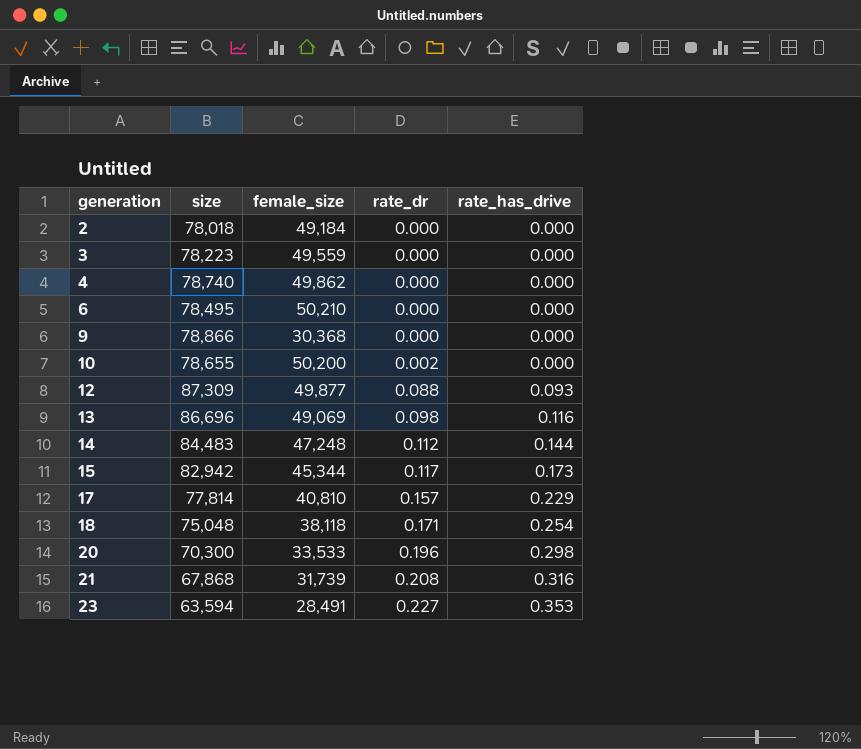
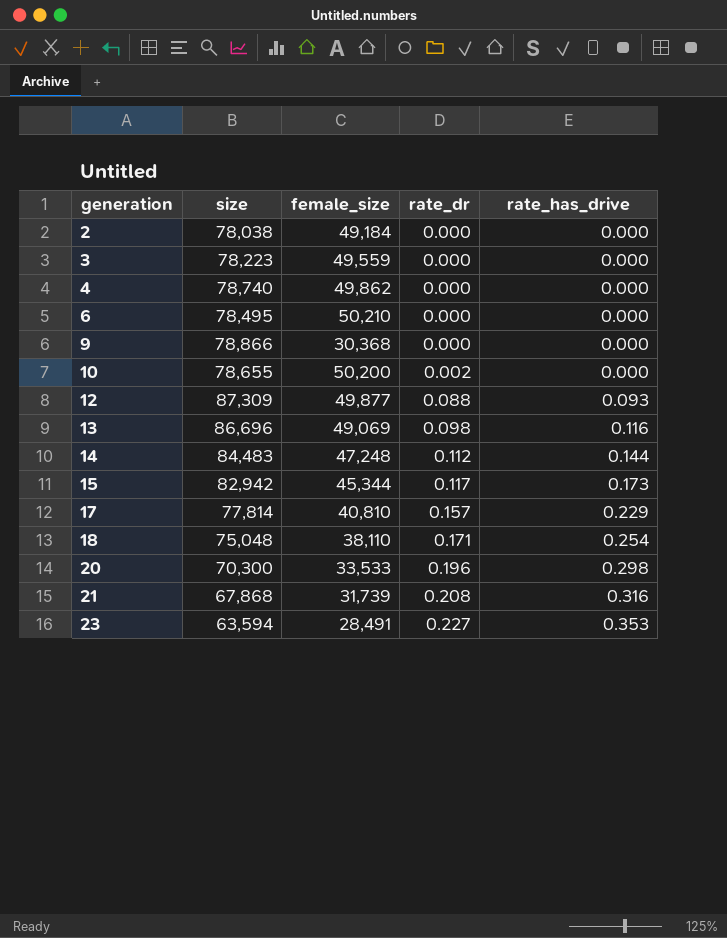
2 | size: 78,018 -> 78,038
18 | female_size: 38,118 -> 38,110

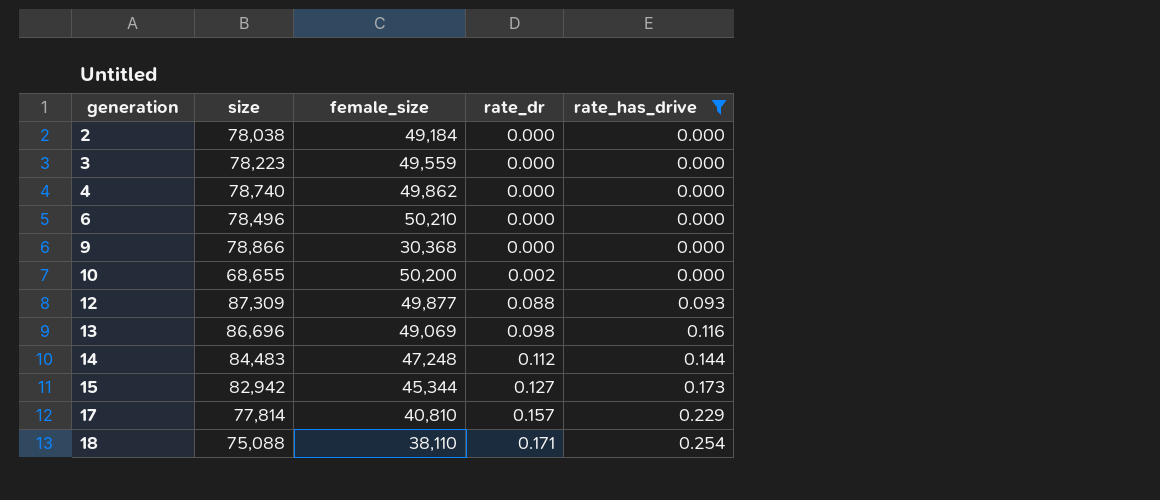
filter: none -> rate_has_drive <= 0.254
6 | size: 78,495 -> 78,496
10 | size: 78,655 -> 68,655
15 | rate_dr: 0.117 -> 0.127
18 | size: 75,048 -> 75,088

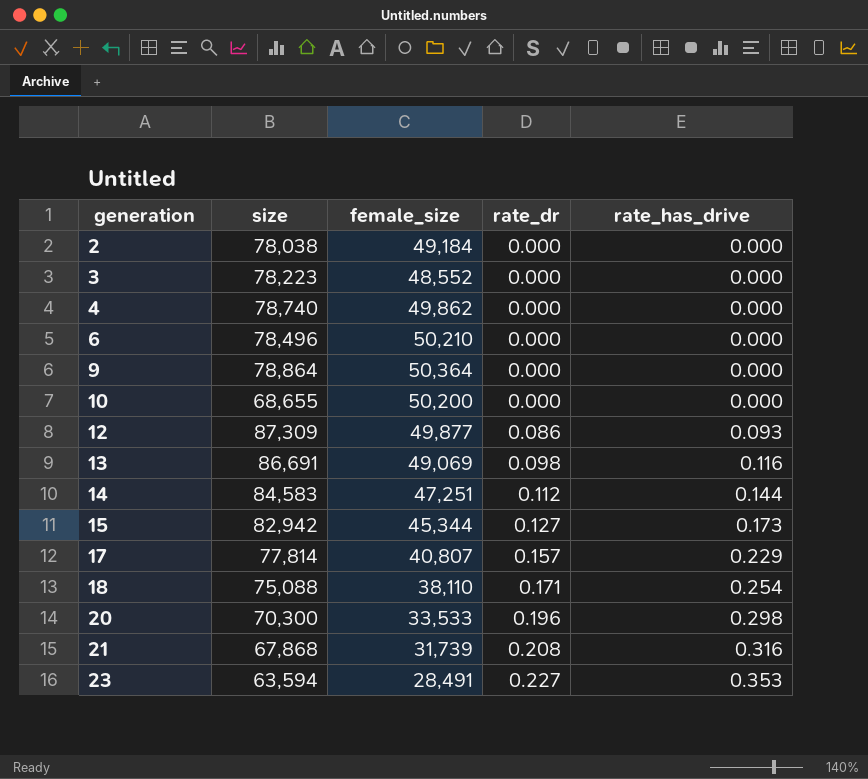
filter: rate_has_drive <= 0.254 -> none
3 | female_size: 49,559 -> 48,552
9 | size: 78,866 -> 78,864
9 | female_size: 30,368 -> 50,364
10 | rate_dr: 0.002 -> 0.000
12 | rate_dr: 0.088 -> 0.086
13 | size: 86,696 -> 86,691
14 | size: 84,483 -> 84,583
14 | female_size: 47,248 -> 47,251
17 | female_size: 40,810 -> 40,807

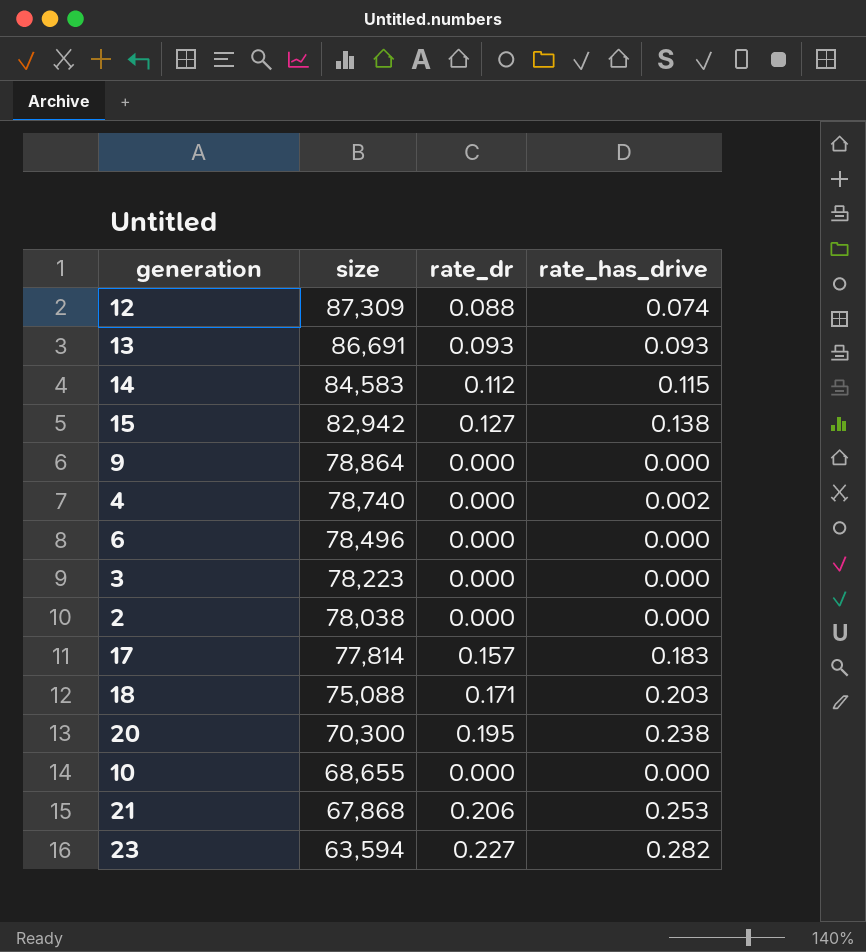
row order: generation ascending -> size descending
column female_size | position: 3 -> none
12 | rate_dr: 0.086 -> 0.088
12 | rate_has_drive: 0.093 -> 0.074
13 | rate_dr: 0.098 -> 0.093
13 | rate_has_drive: 0.116 -> 0.093
14 | rate_has_drive: 0.144 -> 0.115
15 | rate_has_drive: 0.173 -> 0.138
4 | rate_has_drive: 0.000 -> 0.002
17 | rate_has_drive: 0.229 -> 0.183
18 | rate_has_drive: 0.254 -> 0.203
20 | rate_dr: 0.196 -> 0.195
20 | rate_has_drive: 0.298 -> 0.238
21 | rate_dr: 0.208 -> 0.206
21 | rate_has_drive: 0.316 -> 0.253
23 | rate_has_drive: 0.353 -> 0.282

